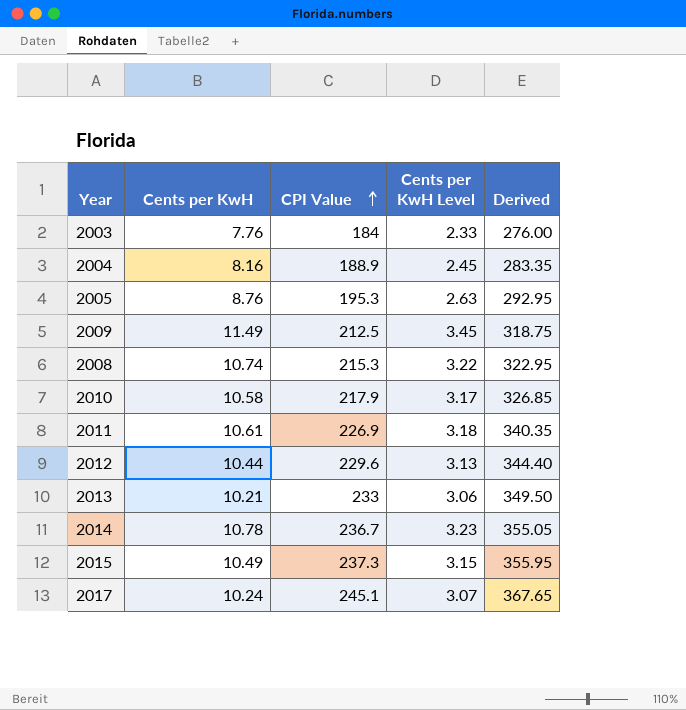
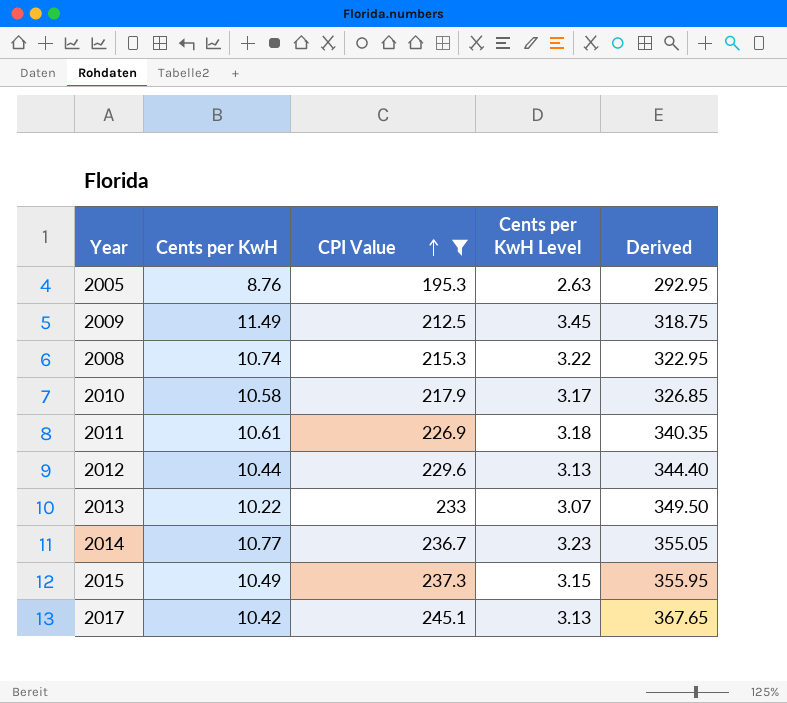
filter: none -> CPI Value >= 195.3
2013 | Cents per KwH: 10.21 -> 10.22
2013 | Cents per KwH Level: 3.06 -> 3.07
2014 | Cents per KwH: 10.78 -> 10.77
2017 | Cents per KwH: 10.24 -> 10.42
2017 | Cents per KwH Level: 3.07 -> 3.13

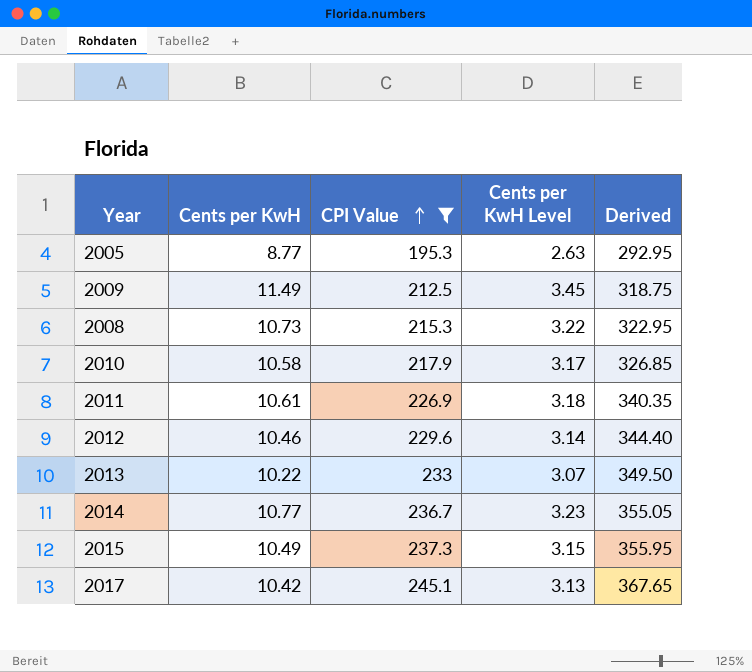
2005 | Cents per KwH: 8.76 -> 8.77
2008 | Cents per KwH: 10.74 -> 10.73
2012 | Cents per KwH: 10.44 -> 10.46
2012 | Cents per KwH Level: 3.13 -> 3.14

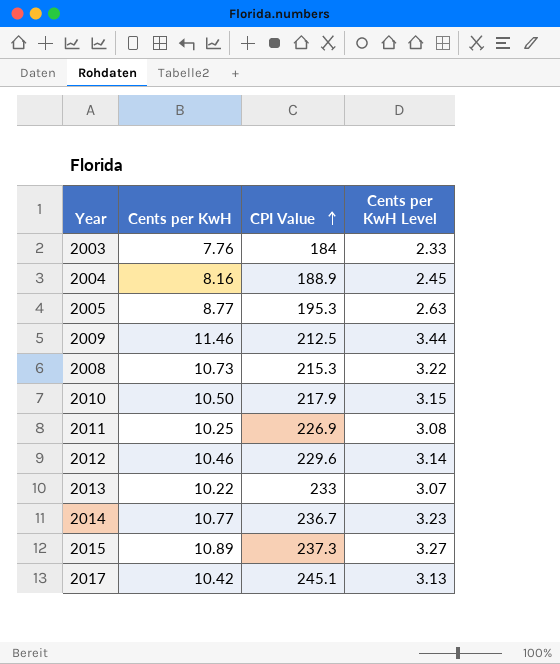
filter: CPI Value >= 195.3 -> none
column Derived | formula: [CPI Value] * 1.5 -> none
2009 | Cents per KwH: 11.49 -> 11.46
2009 | Cents per KwH Level: 3.45 -> 3.44
2010 | Cents per KwH: 10.58 -> 10.50
2010 | Cents per KwH Level: 3.17 -> 3.15
2011 | Cents per KwH: 10.61 -> 10.25
2011 | Cents per KwH Level: 3.18 -> 3.08
2015 | Cents per KwH: 10.49 -> 10.89
2015 | Cents per KwH Level: 3.15 -> 3.27

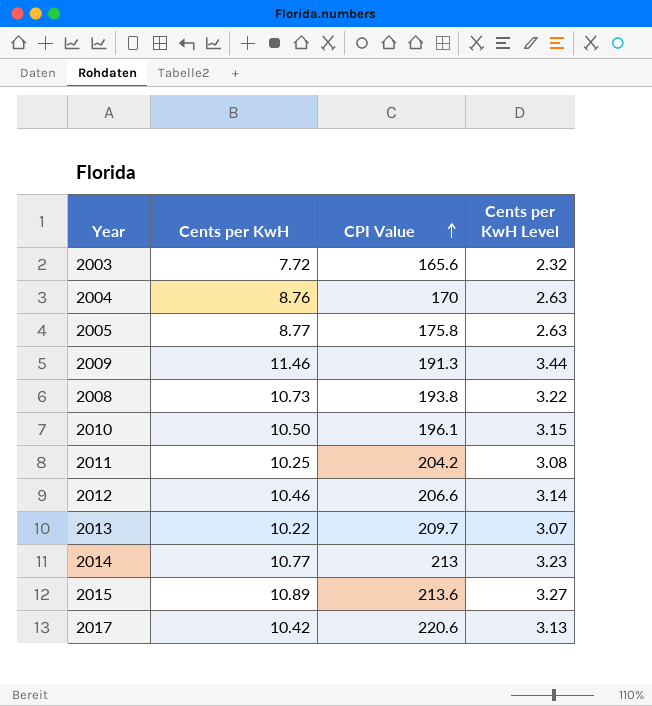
2003 | Cents per KwH: 7.76 -> 7.72
2003 | CPI Value: 184 -> 165.6
2003 | Cents per KwH Level: 2.33 -> 2.32
2004 | Cents per KwH: 8.16 -> 8.76
2004 | CPI Value: 188.9 -> 170
2004 | Cents per KwH Level: 2.45 -> 2.63
2005 | CPI Value: 195.3 -> 175.8
2009 | CPI Value: 212.5 -> 191.3
2008 | CPI Value: 215.3 -> 193.8
2010 | CPI Value: 217.9 -> 196.1
2011 | CPI Value: 226.9 -> 204.2
2012 | CPI Value: 229.6 -> 206.6
2013 | CPI Value: 233 -> 209.7
2014 | CPI Value: 236.7 -> 213
2015 | CPI Value: 237.3 -> 213.6
2017 | CPI Value: 245.1 -> 220.6

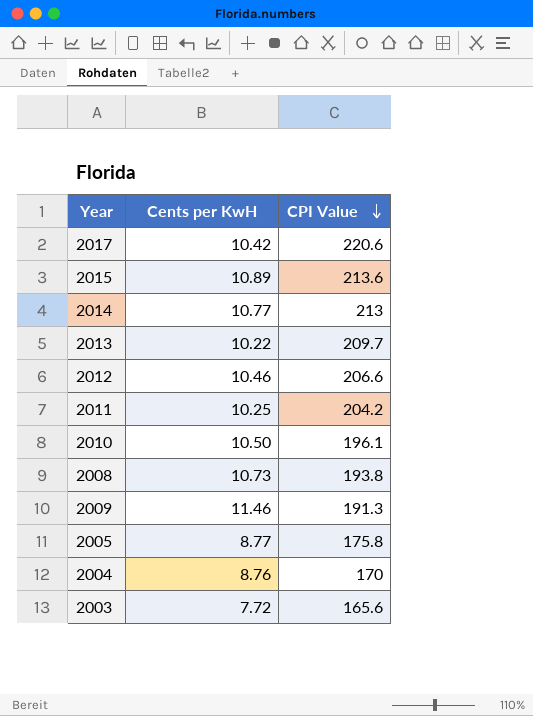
row order: CPI Value ascending -> CPI Value descending
column Cents per KwH Level | formula: [Cents per KwH] * 0.3 -> none

